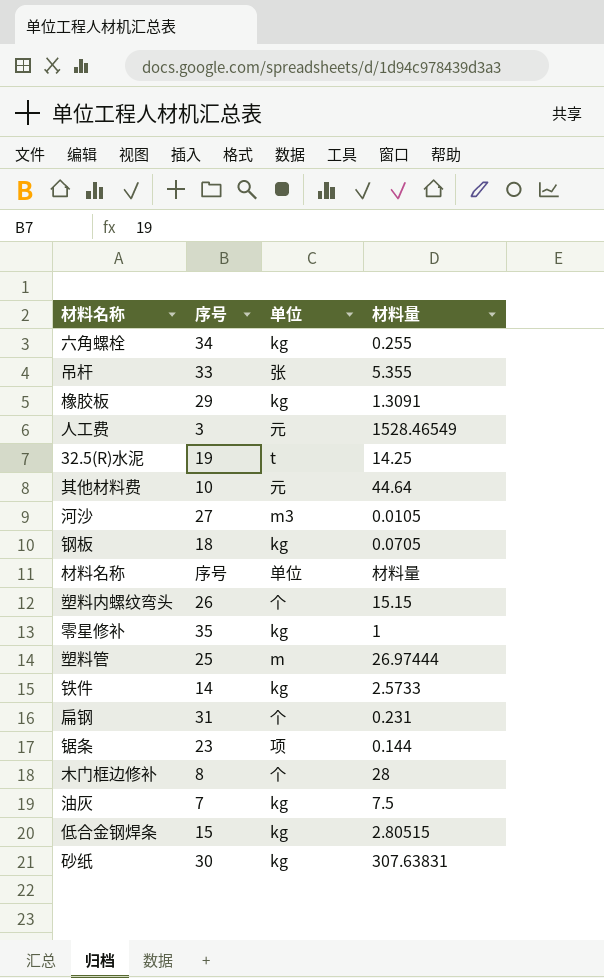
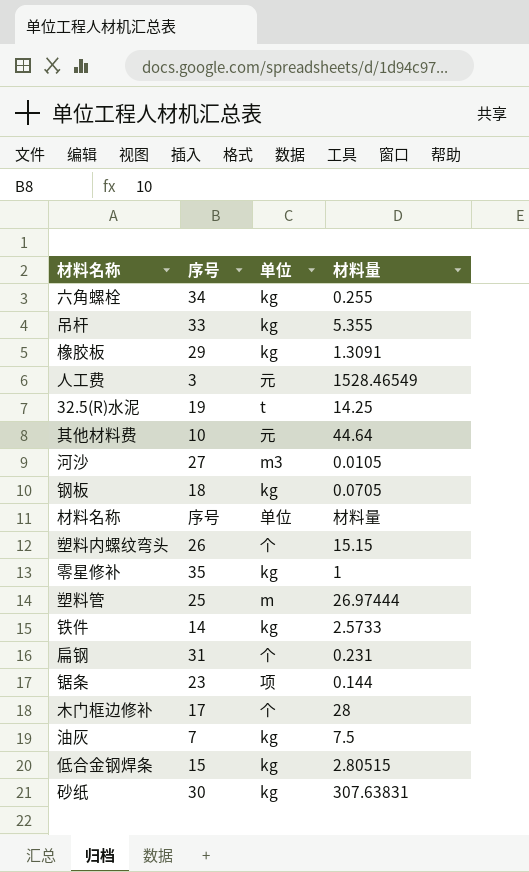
吊杆 | 单位: 张 -> kg
木门框边修补 | 序号: 8 -> 17

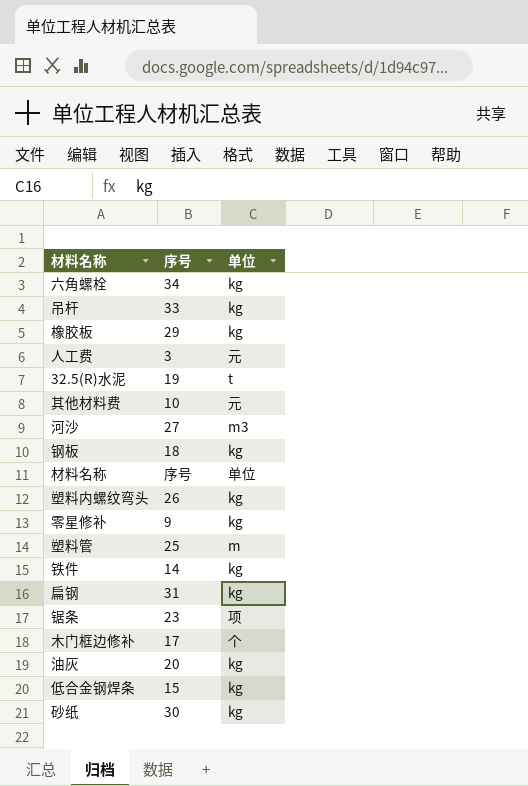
column 材料量 | position: 4 -> none
塑料内螺纹弯头 | 单位: 个 -> kg
零星修补 | 序号: 35 -> 9
扁钢 | 单位: 个 -> kg
油灰 | 序号: 7 -> 20

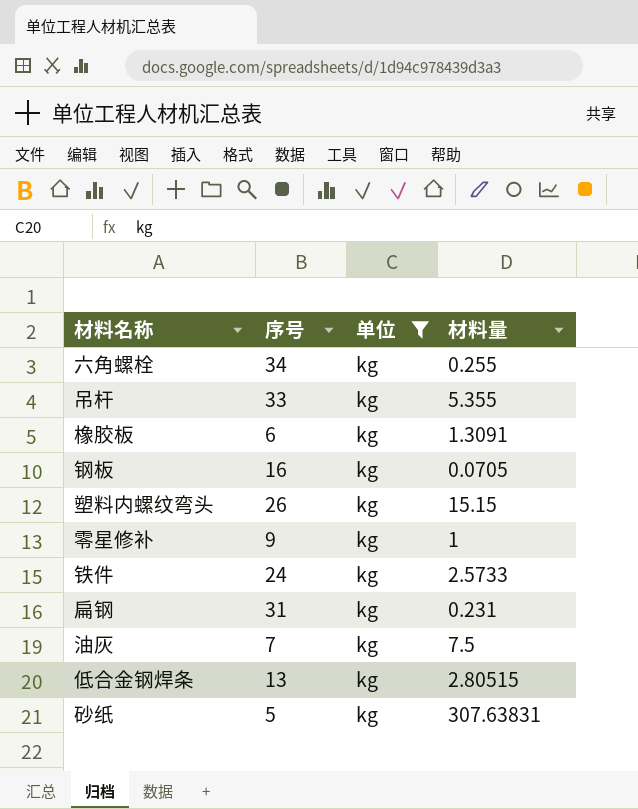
filter: none -> 单位 = kg
column 材料量 | position: none -> 4
橡胶板 | 序号: 29 -> 6
钢板 | 序号: 18 -> 16
铁件 | 序号: 14 -> 24
油灰 | 序号: 20 -> 7
低合金钢焊条 | 序号: 15 -> 13
砂纸 | 序号: 30 -> 5

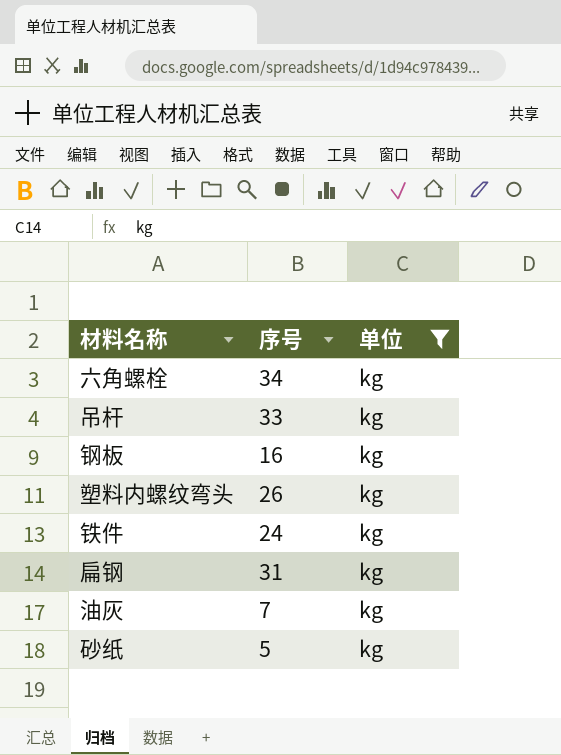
column 材料量 | position: 4 -> none
row 橡胶板: 6 | kg | 1.3091 -> none
row 零星修补: 9 | kg | 1 -> none
row 低合金钢焊条: 13 | kg | 2.80515 -> none

